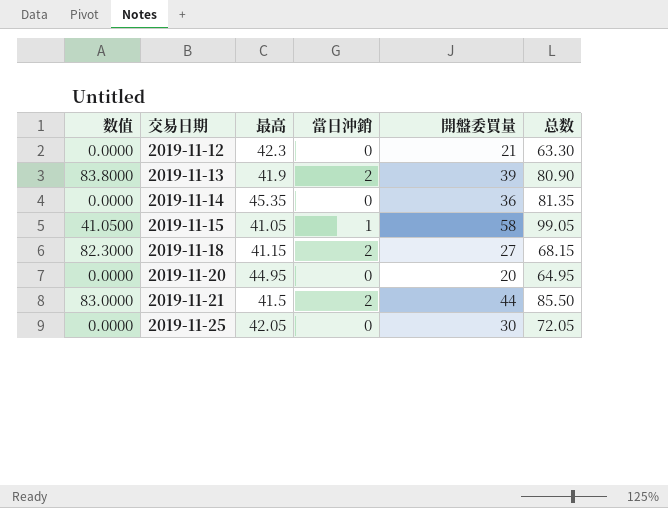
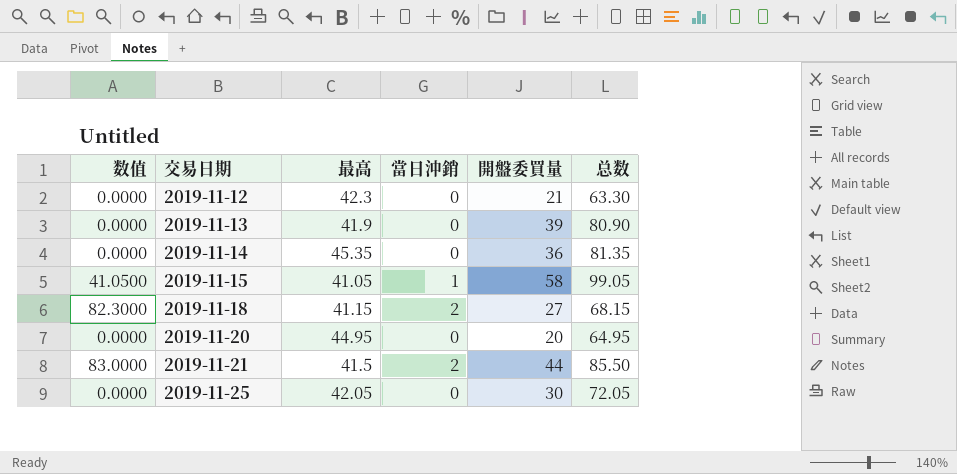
2019-11-13 | 数值: 83.8000 -> 0.0000
2019-11-13 | 當日沖銷: 2 -> 0

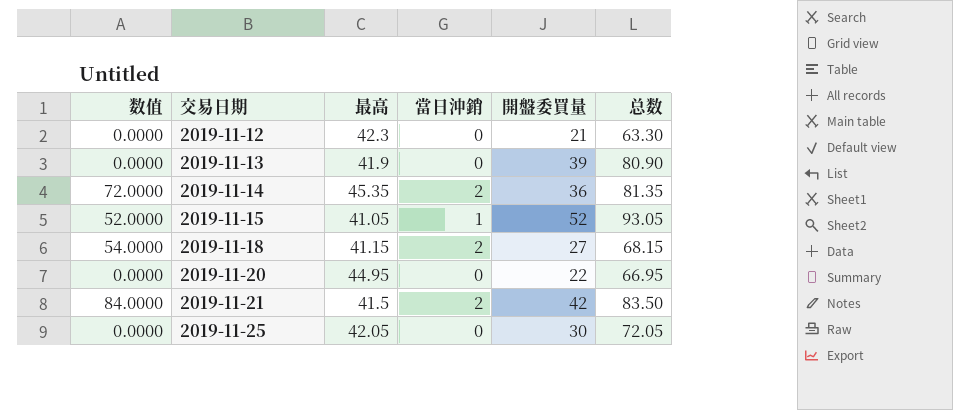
column 数值 | formula: [最高] * [當日沖銷] -> [當日沖銷] * [開盤委買量]
2019-11-14 | 當日沖銷: 0 -> 2
2019-11-15 | 開盤委買量: 58 -> 52
2019-11-15 | 总数: 99.05 -> 93.05
2019-11-20 | 開盤委買量: 20 -> 22
2019-11-20 | 总数: 64.95 -> 66.95
2019-11-21 | 開盤委買量: 44 -> 42
2019-11-21 | 总数: 85.50 -> 83.50

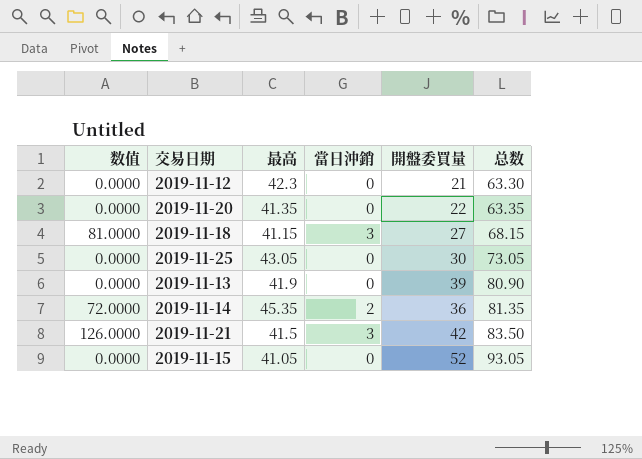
row order: 交易日期 ascending -> 总数 ascending
2019-11-20 | 最高: 44.95 -> 41.35
2019-11-20 | 总数: 66.95 -> 63.35
2019-11-18 | 数值: 54.0000 -> 81.0000
2019-11-18 | 當日沖銷: 2 -> 3
2019-11-25 | 最高: 42.05 -> 43.05
2019-11-25 | 总数: 72.05 -> 73.05
2019-11-21 | 数值: 84.0000 -> 126.0000
2019-11-21 | 當日沖銷: 2 -> 3
2019-11-15 | 数值: 52.0000 -> 0.0000
2019-11-15 | 當日沖銷: 1 -> 0

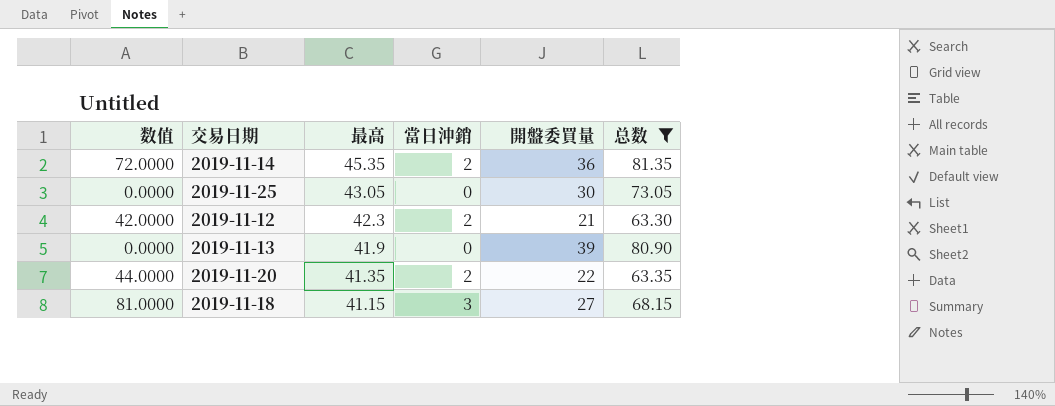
filter: none -> 总数 <= 81.35
row order: 总数 ascending -> 最高 descending
2019-11-12 | 数值: 0.0000 -> 42.0000
2019-11-12 | 當日沖銷: 0 -> 2
2019-11-20 | 数值: 0.0000 -> 44.0000
2019-11-20 | 當日沖銷: 0 -> 2

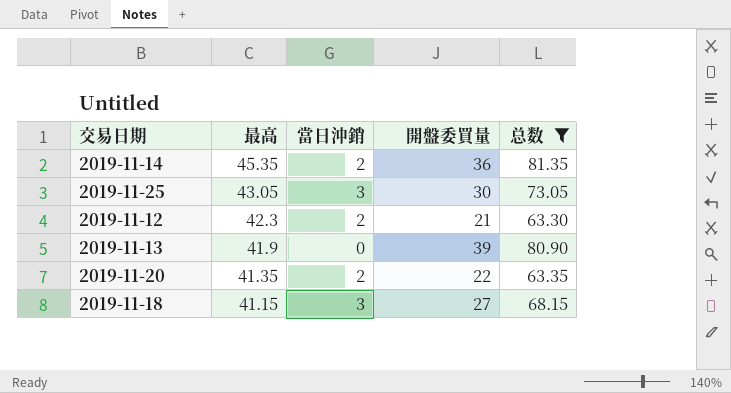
column 数值 | formula: [當日沖銷] * [開盤委買量] -> none
2019-11-25 | 當日沖銷: 0 -> 3

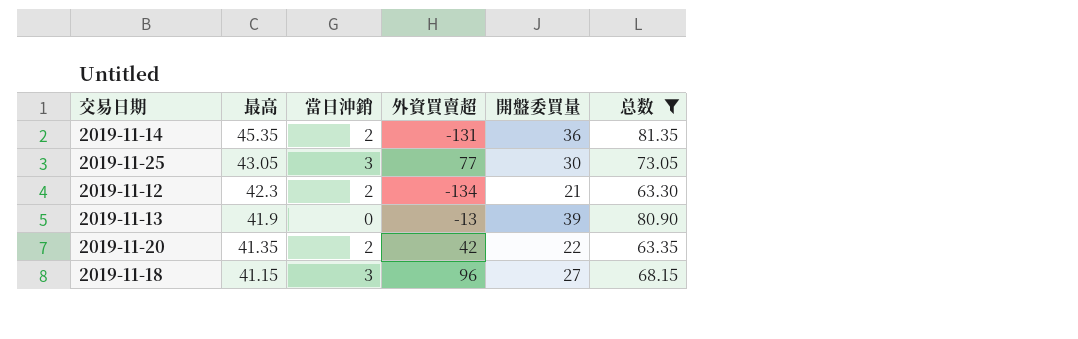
column 外資買賣超 | position: none -> 4

